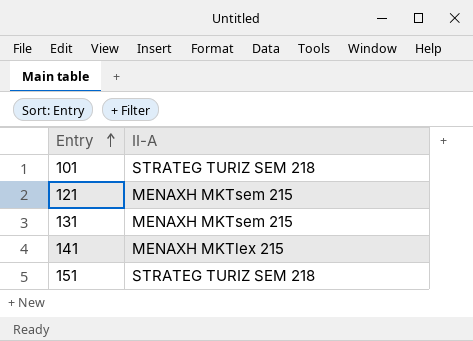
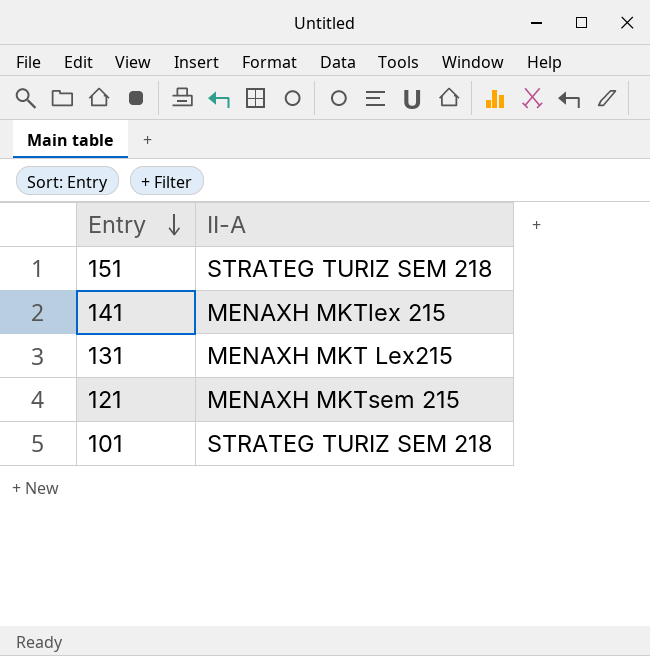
row order: Entry ascending -> Entry descending
131 | II-A: MENAXH MKTsem 215 -> MENAXH MKT Lex215

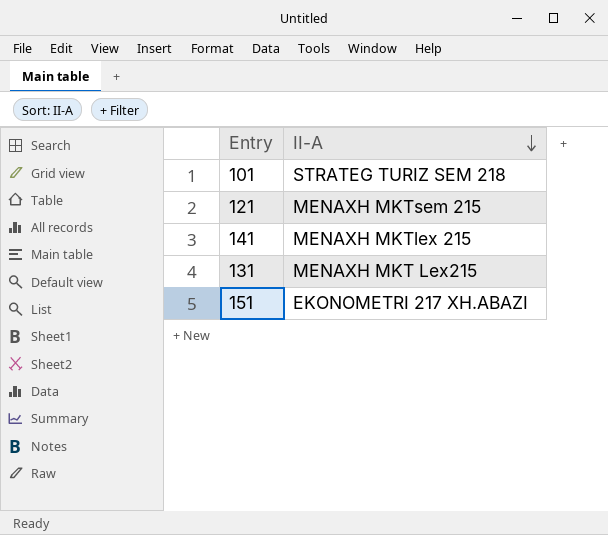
row order: Entry descending -> II-A descending
151 | II-A: STRATEG TURIZ SEM 218 -> EKONOMETRI 217 XH.ABAZI

